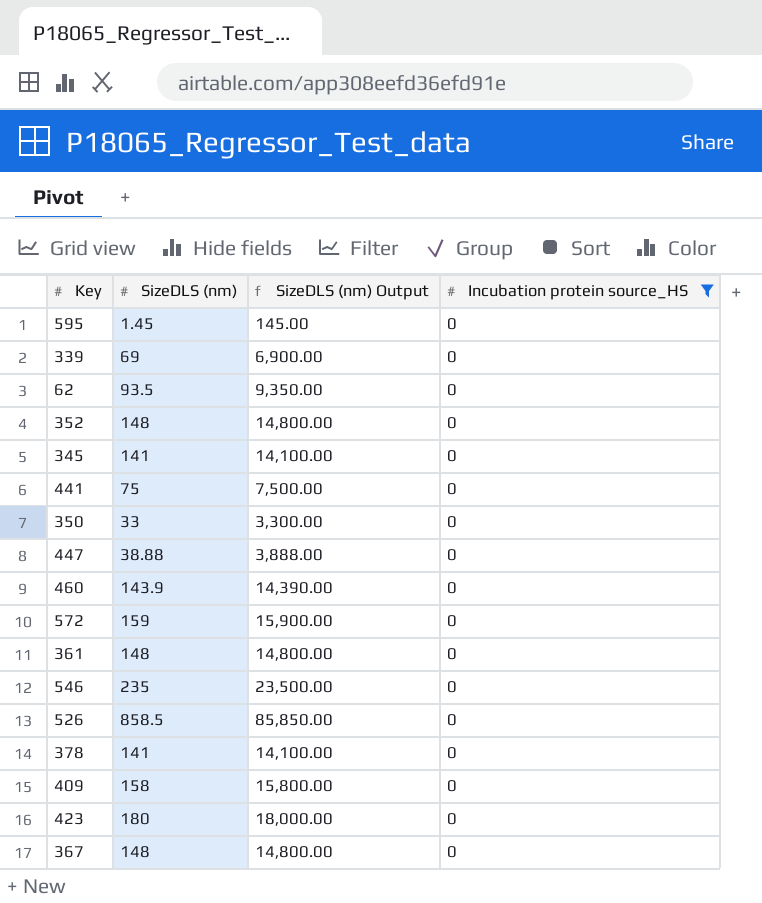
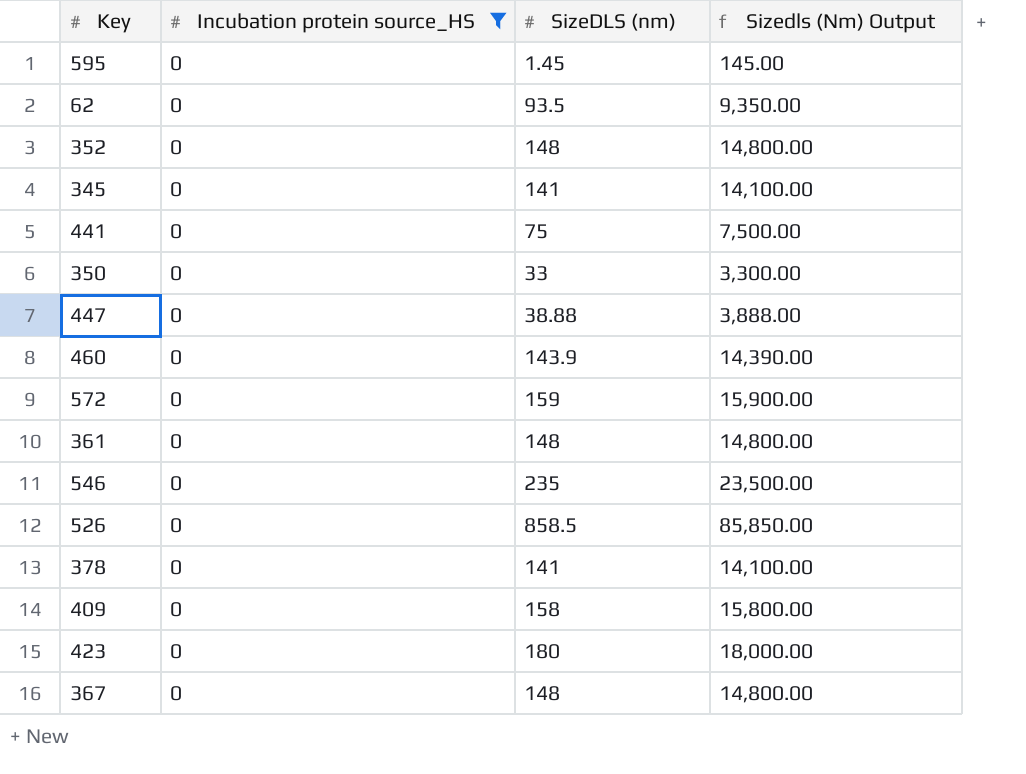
column Incubation protein source_HS | position: 4 -> 2
column name: SizeDLS (nm) Output -> Sizedls (Nm) Output
row 339: 69 | 6,900.00 | 0 -> none

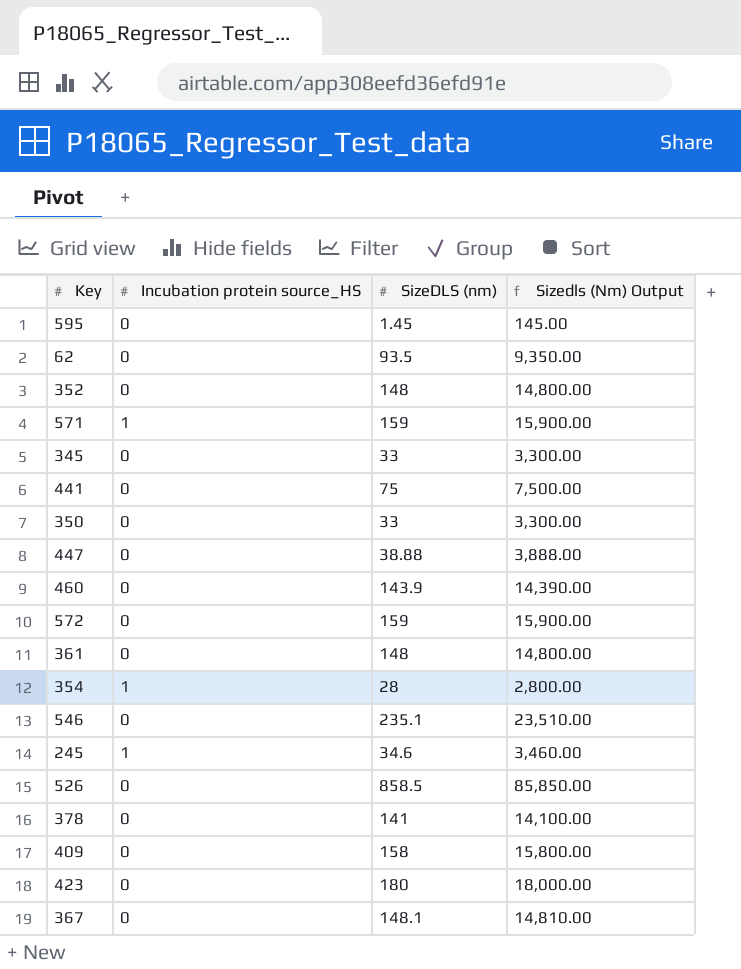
filter: Incubation protein source_HS = 0 -> none
345 | SizeDLS (nm): 141 -> 33
345 | Sizedls (Nm) Output: 14,100.00 -> 3,300.00
546 | SizeDLS (nm): 235 -> 235.1
546 | Sizedls (Nm) Output: 23,500.00 -> 23,510.00
367 | SizeDLS (nm): 148 -> 148.1
367 | Sizedls (Nm) Output: 14,800.00 -> 14,810.00

